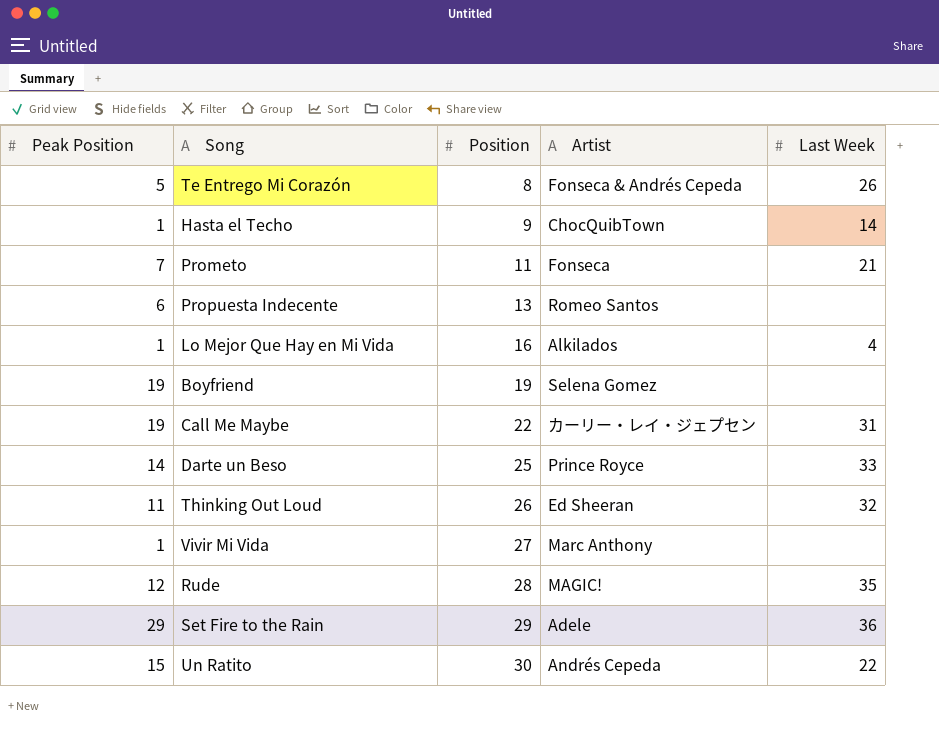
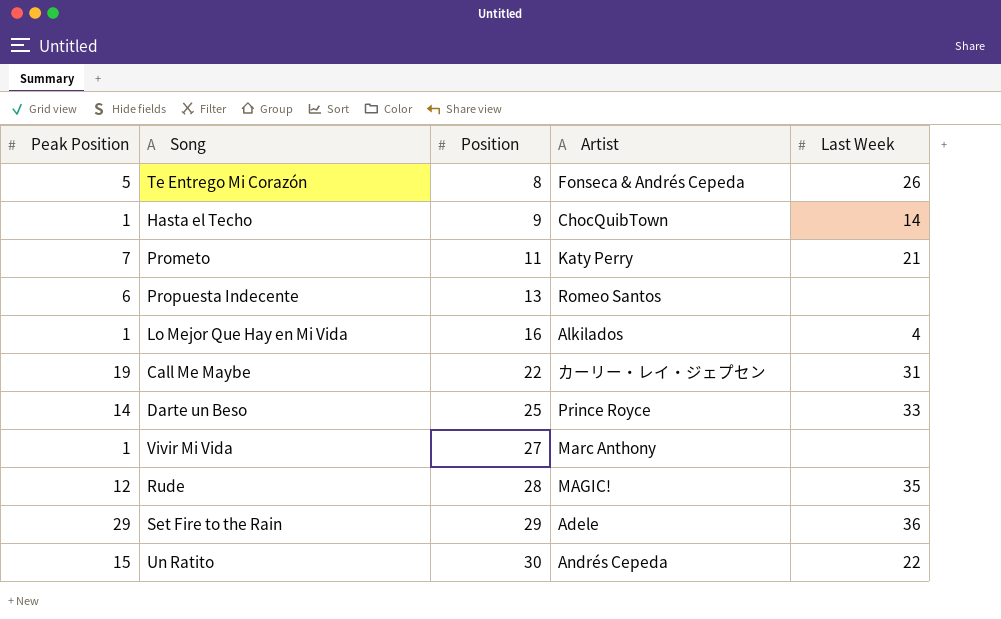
row Boyfriend: 19 | 19 | Selena Gomez | none -> none
row Thinking Out Loud: 11 | 26 | Ed Sheeran | 32 -> none
Prometo | Artist: Fonseca -> Katy Perry

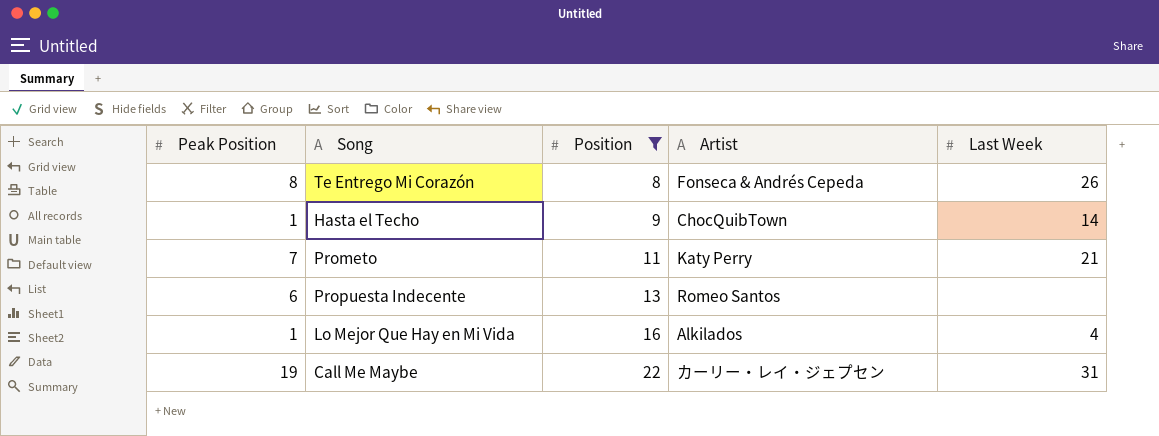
filter: none -> Position <= 22
Te Entrego Mi Corazón | Peak Position: 5 -> 8

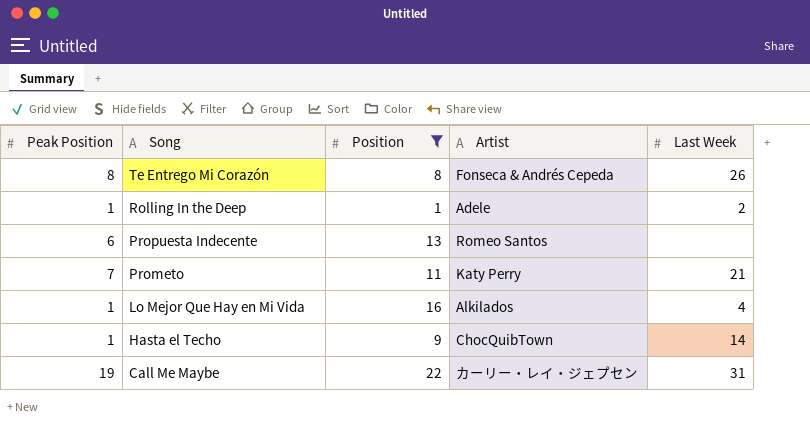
row order: Position ascending -> Song descending
row Rolling In the Deep: none -> 1 | 1 | Adele | 2

